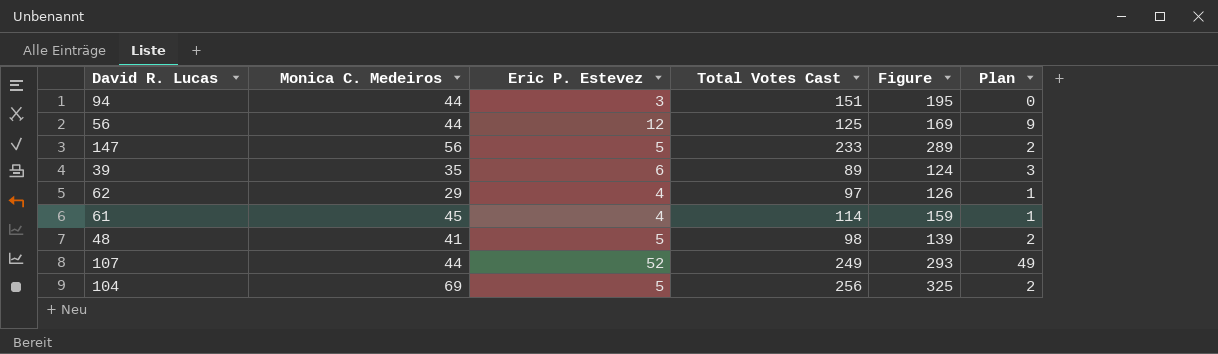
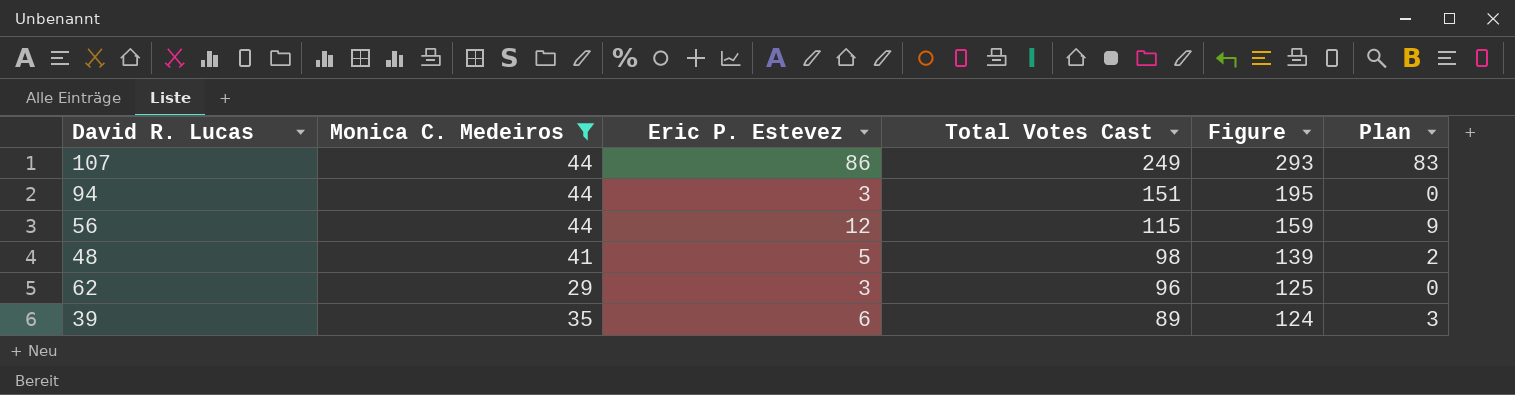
filter: none -> Monica C. Medeiros <= 44
row order: none -> Total Votes Cast descending
107 | Eric P. Estevez: 52 -> 86
107 | Plan: 49 -> 83
56 | Total Votes Cast: 125 -> 115
56 | Figure: 169 -> 159
62 | Eric P. Estevez: 4 -> 3
62 | Total Votes Cast: 97 -> 96
62 | Figure: 126 -> 125
62 | Plan: 1 -> 0

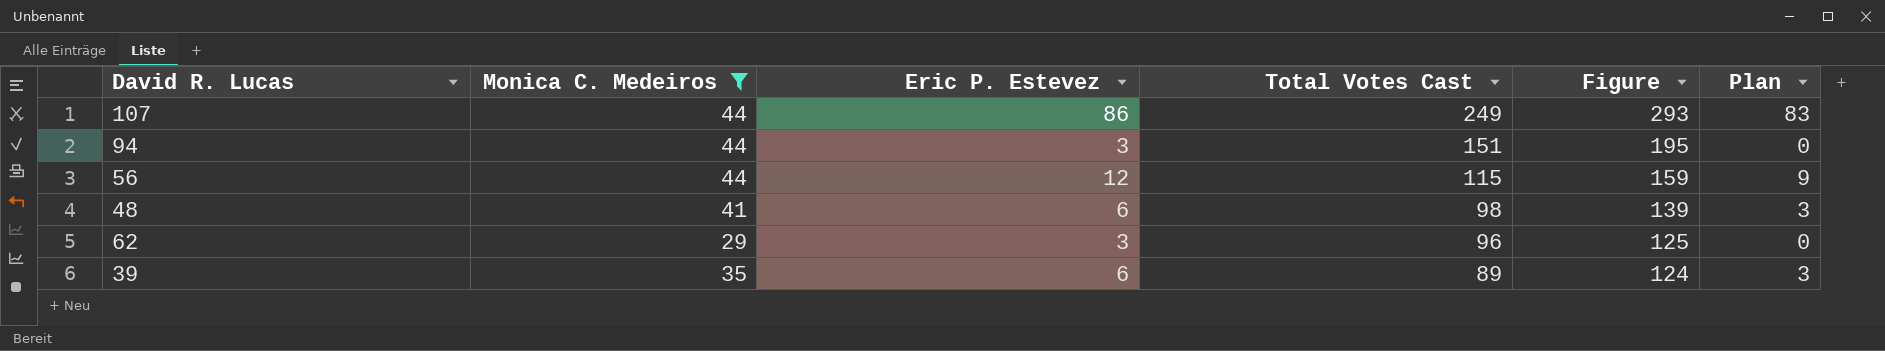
48 | Eric P. Estevez: 5 -> 6
48 | Plan: 2 -> 3

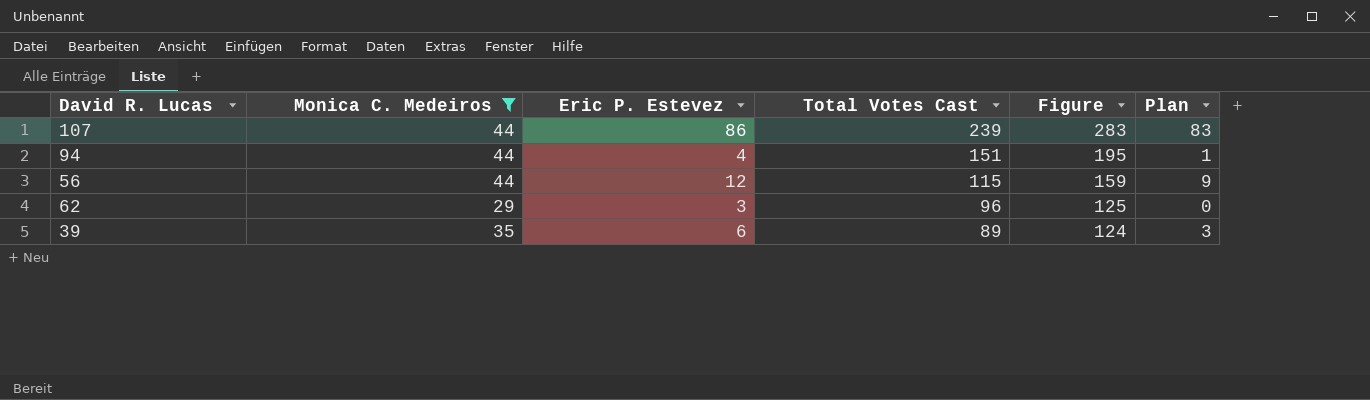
row 48: 41 | 6 | 98 | 139 | 3 -> none
107 | Total Votes Cast: 249 -> 239
107 | Figure: 293 -> 283
94 | Eric P. Estevez: 3 -> 4
94 | Plan: 0 -> 1

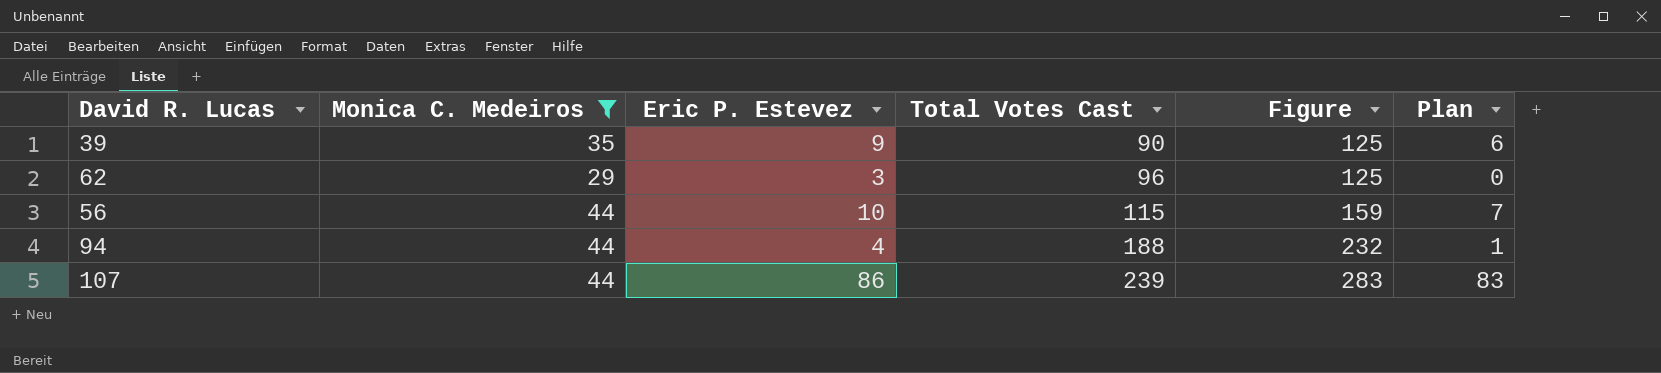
row order: Total Votes Cast descending -> Total Votes Cast ascending
39 | Eric P. Estevez: 6 -> 9
39 | Total Votes Cast: 89 -> 90
39 | Figure: 124 -> 125
39 | Plan: 3 -> 6
56 | Eric P. Estevez: 12 -> 10
56 | Plan: 9 -> 7
94 | Total Votes Cast: 151 -> 188
94 | Figure: 195 -> 232

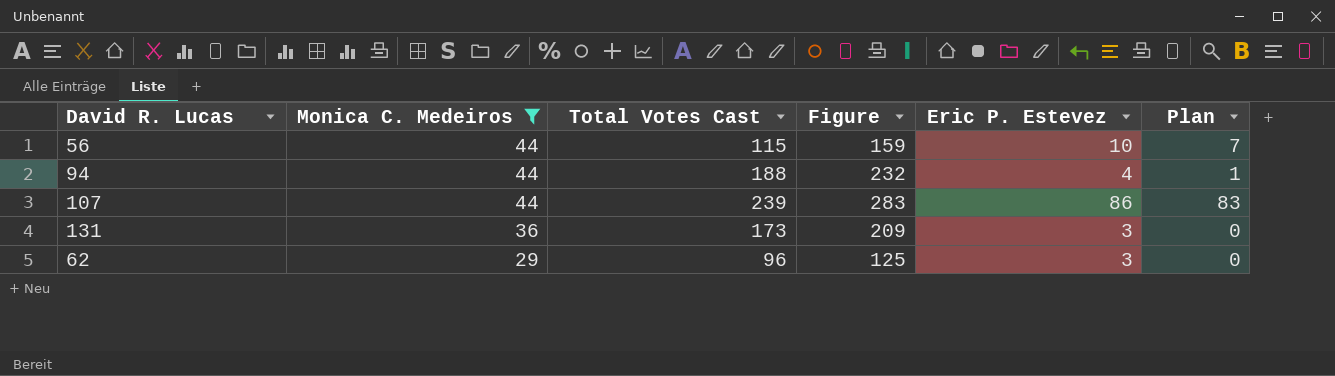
row order: Total Votes Cast ascending -> Monica C. Medeiros descending
column Eric P. Estevez | position: 3 -> 5
row 39: 35 | 9 | 90 | 125 | 6 -> none
row 131: none -> 36 | 173 | 209 | 3 | 0

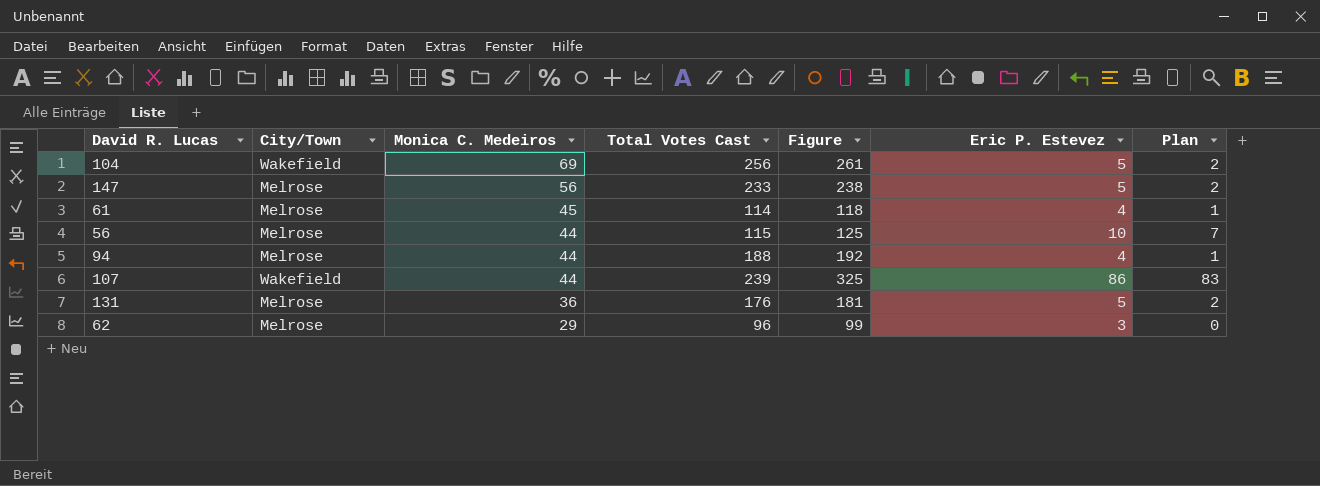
filter: Monica C. Medeiros <= 44 -> none
column City/Town | position: none -> 2
column Figure | formula: [Monica C. Medeiros] + [Total Votes Cast] -> [Total Votes Cast] + [Eric P. Estevez]
131 | Total Votes Cast: 173 -> 176
131 | Eric P. Estevez: 3 -> 5
131 | Plan: 0 -> 2

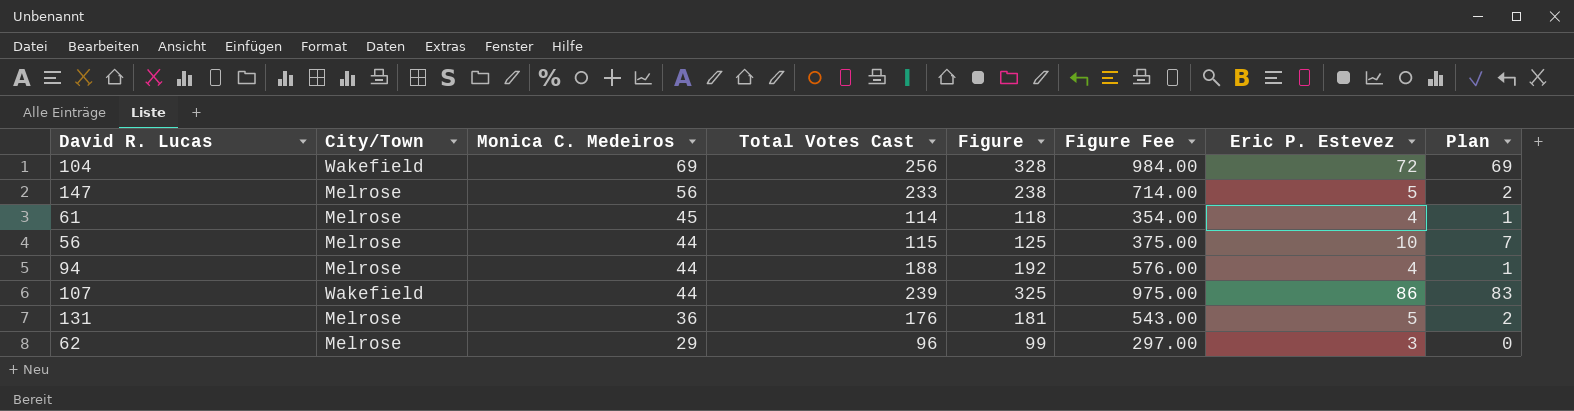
column Figure Fee | formula: none -> [Figure] * 3
104 | Figure: 261 -> 328
104 | Eric P. Estevez: 5 -> 72
104 | Plan: 2 -> 69

